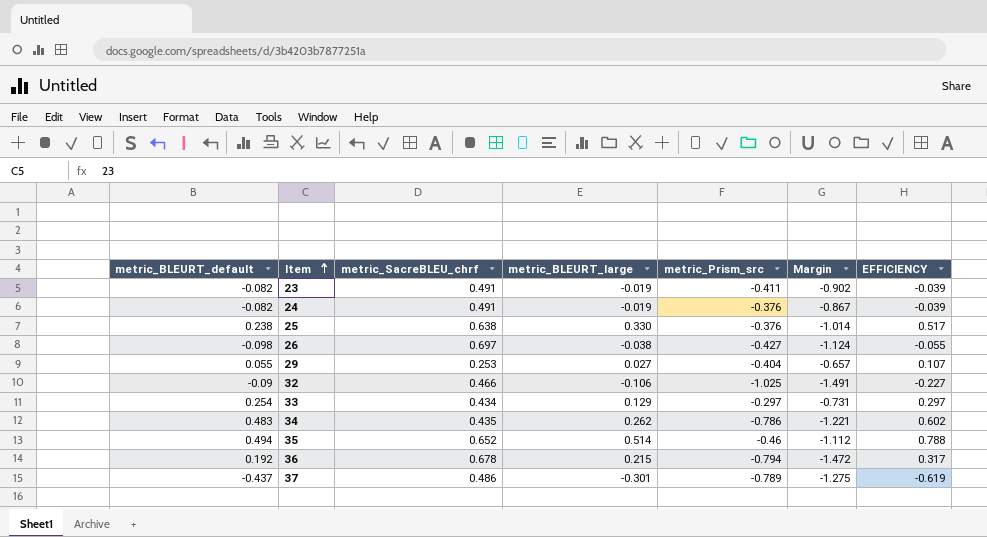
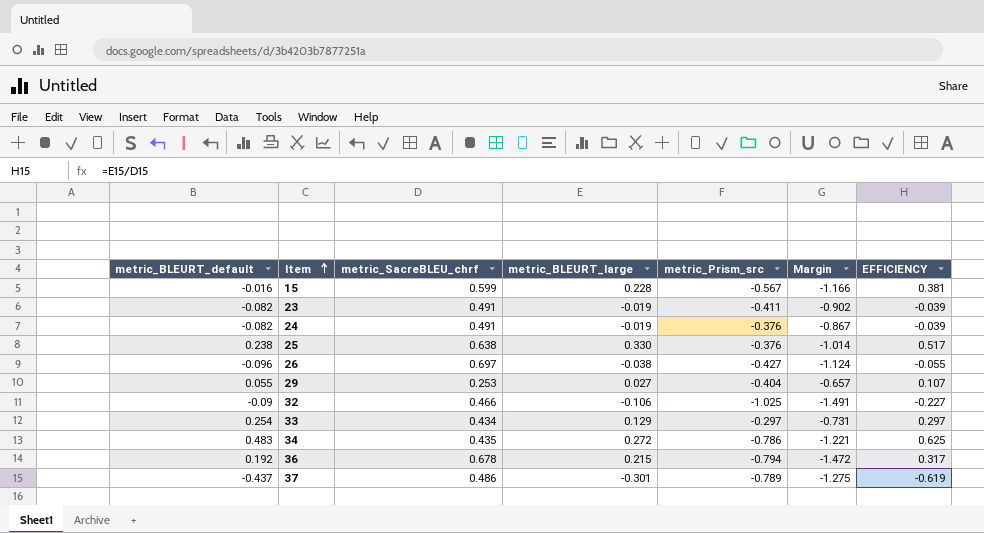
row 35: 0.494 | 0.652 | 0.514 | -0.46 | -1.112 | 0.788 -> none
row 15: none -> -0.016 | 0.599 | 0.228 | -0.567 | -1.166 | 0.381
26 | metric_BLEURT_default: -0.098 -> -0.096
34 | metric_BLEURT_large: 0.262 -> 0.272
34 | EFFICIENCY: 0.602 -> 0.625

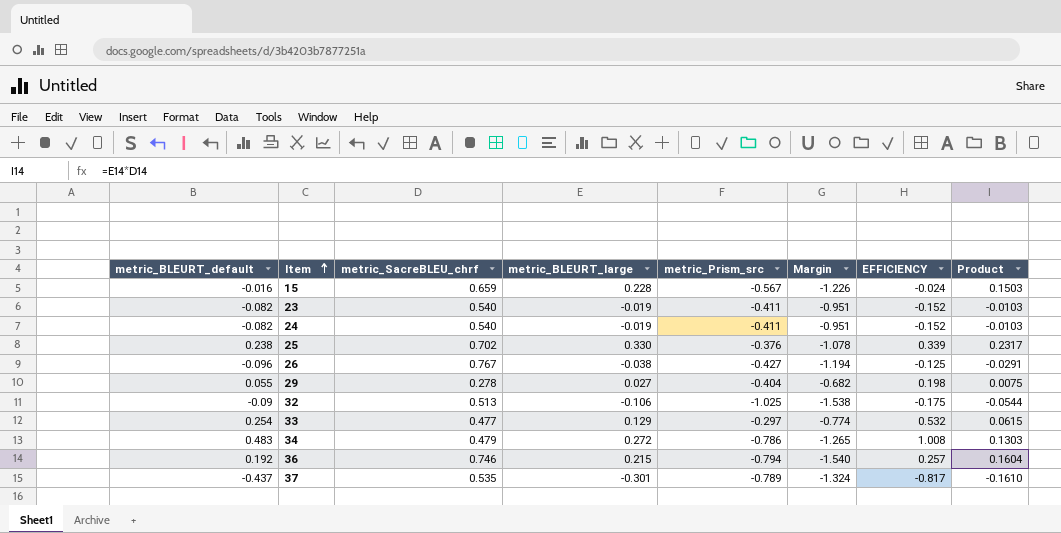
column EFFICIENCY | formula: [metric_BLEURT_large] / [metric_SacreBLEU_chrf] -> [metric_BLEURT_default] / [metric_SacreBLEU_chrf]
column Product | formula: none -> [metric_SacreBLEU_chrf] * [metric_BLEURT_large]
15 | metric_SacreBLEU_chrf: 0.599 -> 0.659
15 | Margin: -1.166 -> -1.226
23 | metric_SacreBLEU_chrf: 0.491 -> 0.540
23 | Margin: -0.902 -> -0.951
24 | metric_SacreBLEU_chrf: 0.491 -> 0.540
24 | metric_Prism_src: -0.376 -> -0.411
24 | Margin: -0.867 -> -0.951
25 | metric_SacreBLEU_chrf: 0.638 -> 0.702
25 | Margin: -1.014 -> -1.078
26 | metric_SacreBLEU_chrf: 0.697 -> 0.767
26 | Margin: -1.124 -> -1.194
29 | metric_SacreBLEU_chrf: 0.253 -> 0.278
29 | Margin: -0.657 -> -0.682
32 | metric_SacreBLEU_chrf: 0.466 -> 0.513
32 | Margin: -1.491 -> -1.538
33 | metric_SacreBLEU_chrf: 0.434 -> 0.477
33 | Margin: -0.731 -> -0.774
34 | metric_SacreBLEU_chrf: 0.435 -> 0.479
34 | Margin: -1.221 -> -1.265
36 | metric_SacreBLEU_chrf: 0.678 -> 0.746
36 | Margin: -1.472 -> -1.540
37 | metric_SacreBLEU_chrf: 0.486 -> 0.535
37 | Margin: -1.275 -> -1.324

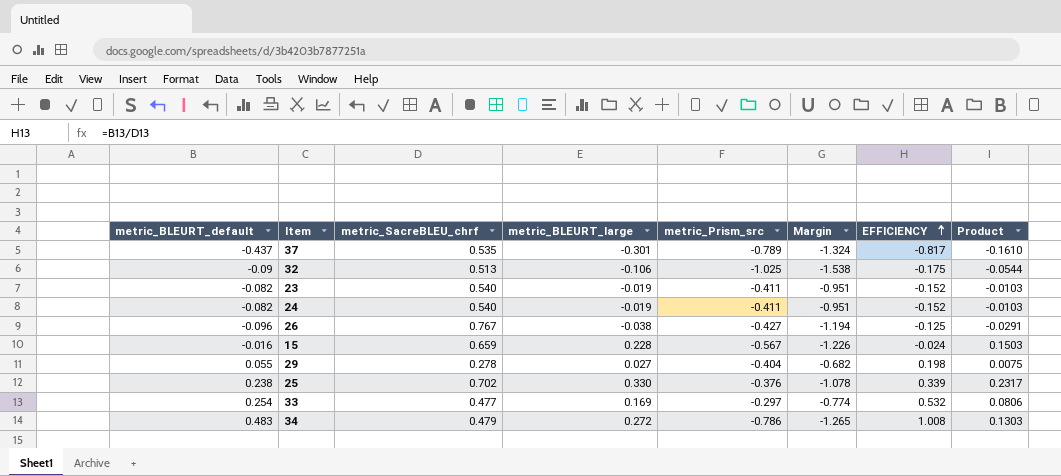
row order: Item ascending -> EFFICIENCY ascending
row 36: 0.192 | 0.746 | 0.215 | -0.794 | -1.540 | 0.257 | 0.1604 -> none
33 | metric_BLEURT_large: 0.129 -> 0.169
33 | Product: 0.0615 -> 0.0806

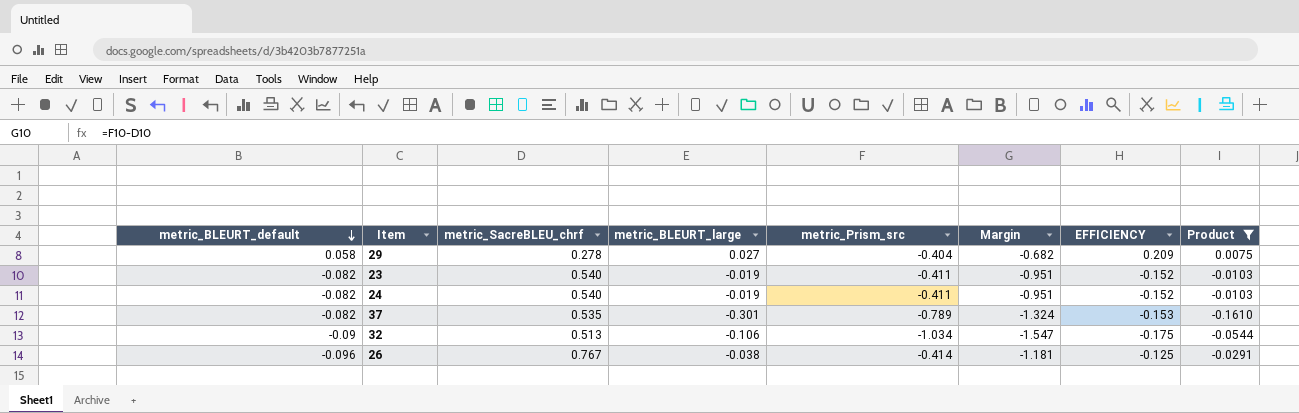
filter: none -> Product <= 0.0075
row order: EFFICIENCY ascending -> metric_BLEURT_default descending
29 | metric_BLEURT_default: 0.055 -> 0.058
29 | EFFICIENCY: 0.198 -> 0.209
37 | metric_BLEURT_default: -0.437 -> -0.082
37 | EFFICIENCY: -0.817 -> -0.153
32 | metric_Prism_src: -1.025 -> -1.034
32 | Margin: -1.538 -> -1.547
26 | metric_Prism_src: -0.427 -> -0.414
26 | Margin: -1.194 -> -1.181

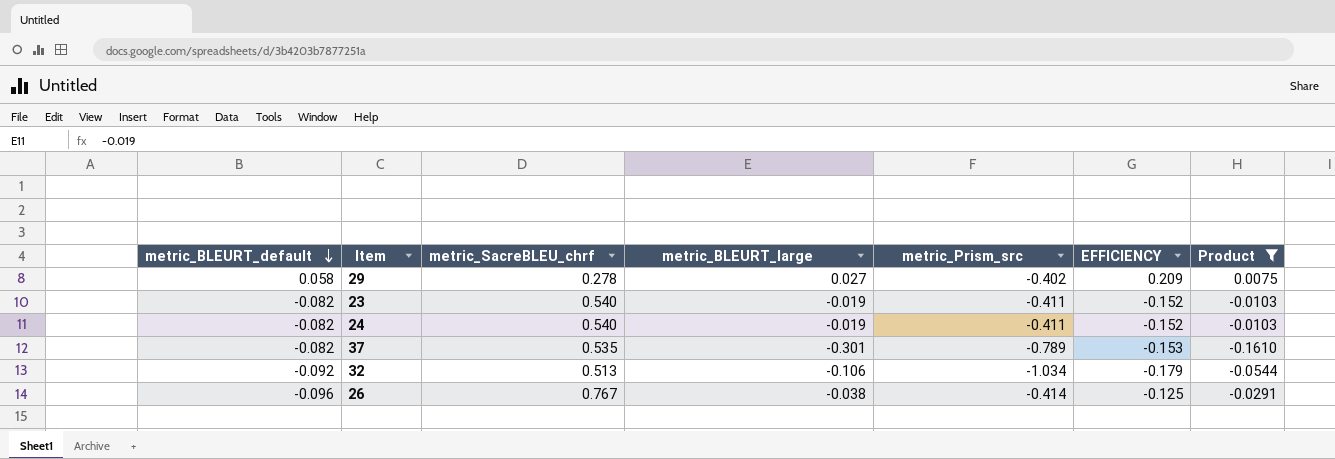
column Margin | formula: [metric_Prism_src] - [metric_SacreBLEU_chrf] -> none
29 | metric_Prism_src: -0.404 -> -0.402
32 | metric_BLEURT_default: -0.09 -> -0.092
32 | EFFICIENCY: -0.175 -> -0.179

